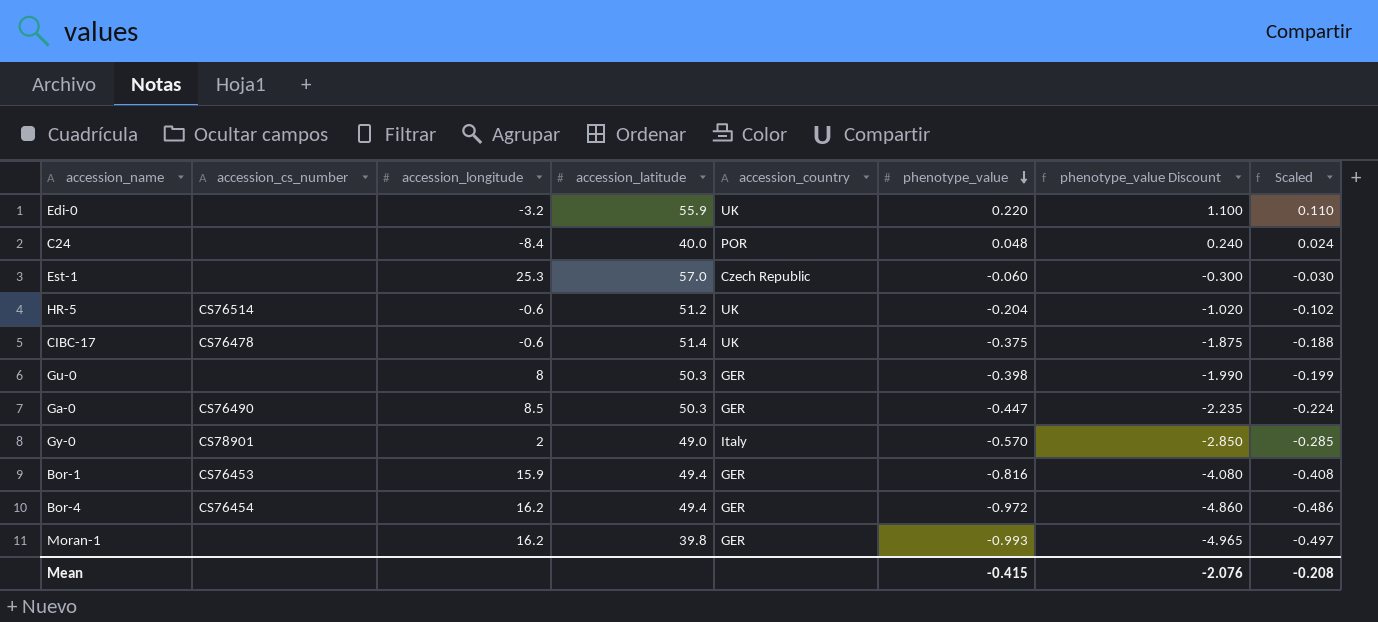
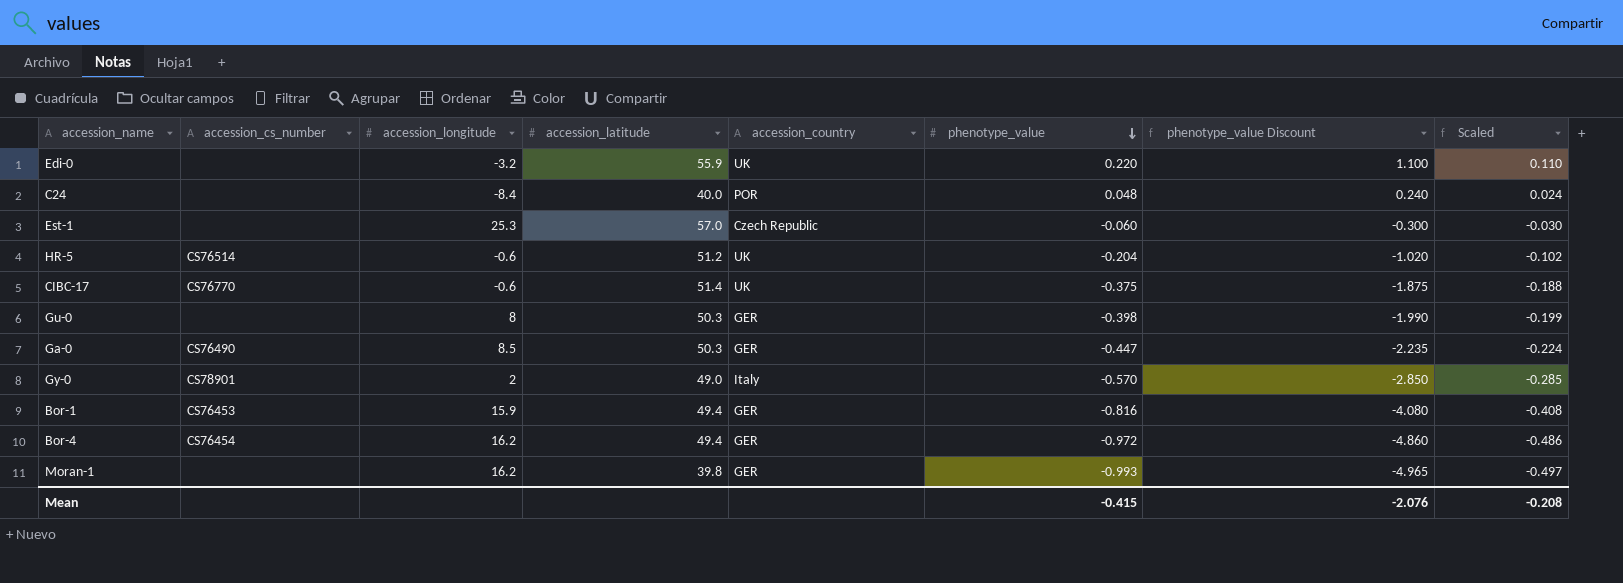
CIBC-17 | accession_cs_number: CS76478 -> CS76770

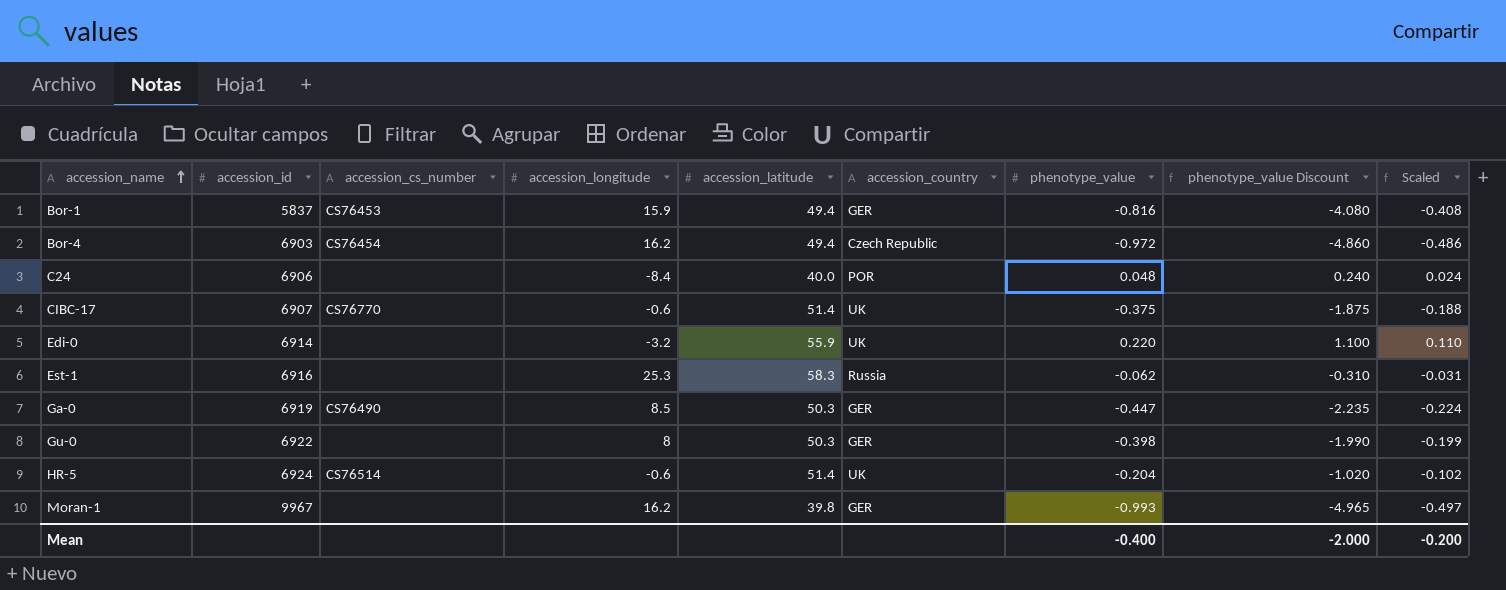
row order: phenotype_value descending -> accession_name ascending
column accession_id | position: none -> 2
row Gy-0: CS78901 | 2 | 49.0 | Italy | -0.570 | -2.850 | -0.285 -> none
Bor-4 | accession_country: GER -> Czech Republic
Est-1 | accession_latitude: 57.0 -> 58.3
Est-1 | accession_country: Czech Republic -> Russia
Est-1 | phenotype_value: -0.060 -> -0.062
Est-1 | phenotype_value Discount: -0.300 -> -0.310
Est-1 | Scaled: -0.030 -> -0.031
HR-5 | accession_latitude: 51.2 -> 51.4
Mean | phenotype_value: -0.415 -> -0.400
Mean | phenotype_value Discount: -2.076 -> -2.000
Mean | Scaled: -0.208 -> -0.200

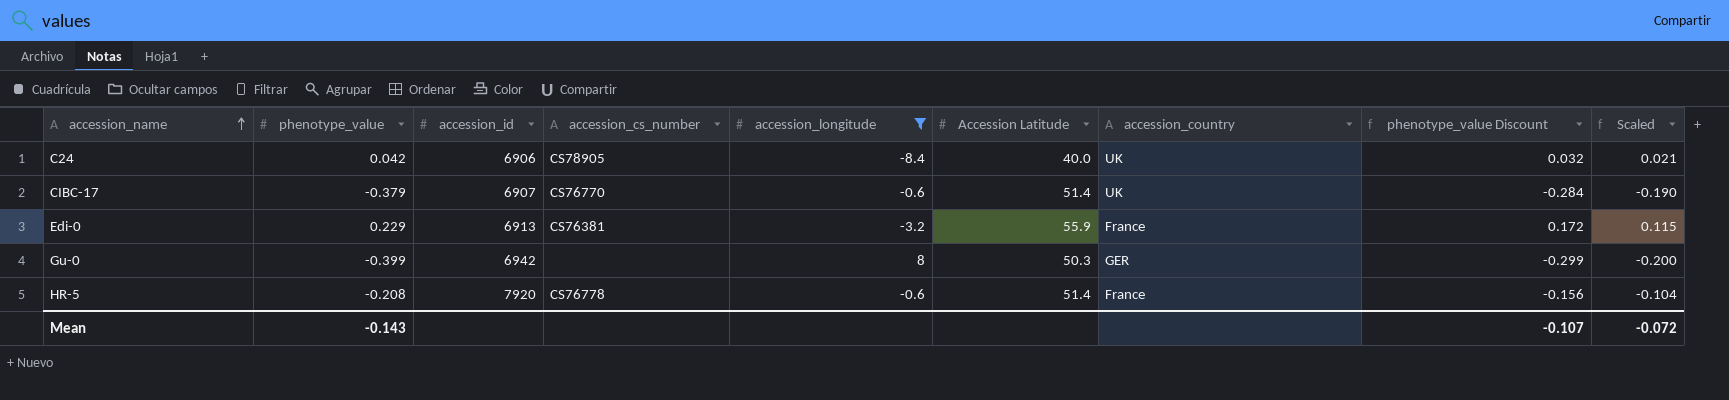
filter: none -> accession_longitude <= 8
column phenotype_value | position: 7 -> 2
column name: accession_latitude -> Accession Latitude
column phenotype_value Discount | formula: [phenotype_value] * 5 -> [phenotype_value] * 0.75
C24 | phenotype_value: 0.048 -> 0.042
C24 | accession_cs_number: none -> CS78905
C24 | accession_country: POR -> UK
C24 | Scaled: 0.024 -> 0.021
CIBC-17 | phenotype_value: -0.375 -> -0.379
CIBC-17 | Scaled: -0.188 -> -0.190
Edi-0 | phenotype_value: 0.220 -> 0.229
Edi-0 | accession_id: 6914 -> 6913
Edi-0 | accession_cs_number: none -> CS76381
Edi-0 | accession_country: UK -> France
Edi-0 | Scaled: 0.110 -> 0.115
Gu-0 | phenotype_value: -0.398 -> -0.399
Gu-0 | accession_id: 6922 -> 6942
Gu-0 | Scaled: -0.199 -> -0.200
HR-5 | phenotype_value: -0.204 -> -0.208
HR-5 | accession_id: 6924 -> 7920
HR-5 | accession_cs_number: CS76514 -> CS76778
HR-5 | accession_country: UK -> France
HR-5 | Scaled: -0.102 -> -0.104
Mean | phenotype_value: -0.400 -> -0.143
Mean | phenotype_value Discount: -2.000 -> -0.107
Mean | Scaled: -0.200 -> -0.072

